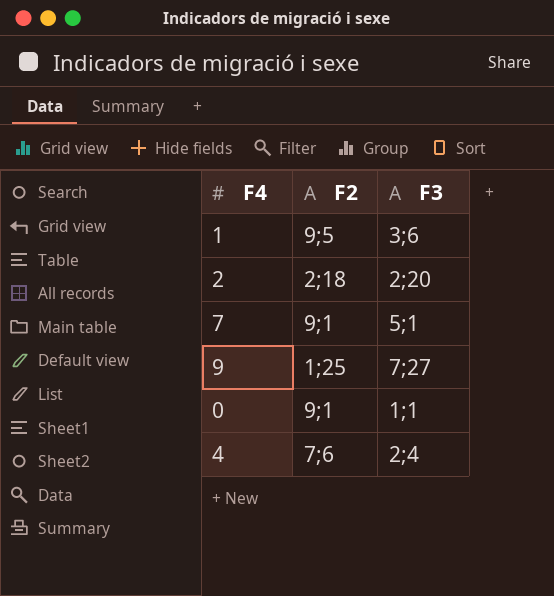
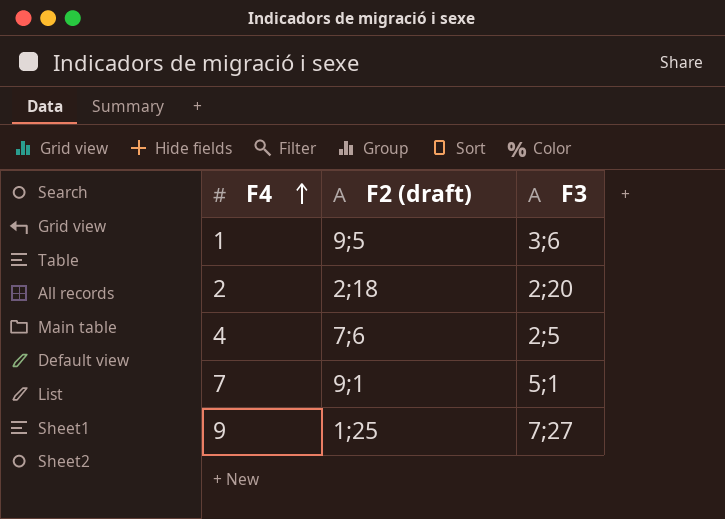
row order: none -> F4 ascending
column name: F2 -> F2 (draft)
row 0: 9;1 | 1;1 -> none
4 | F3: 2;4 -> 2;5

